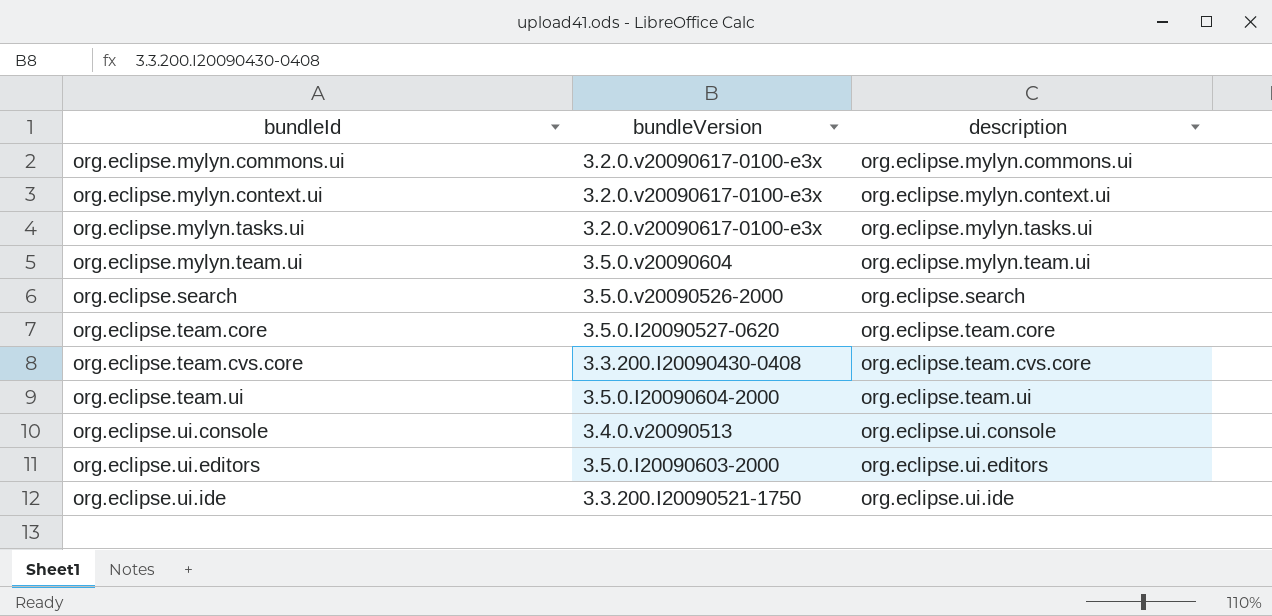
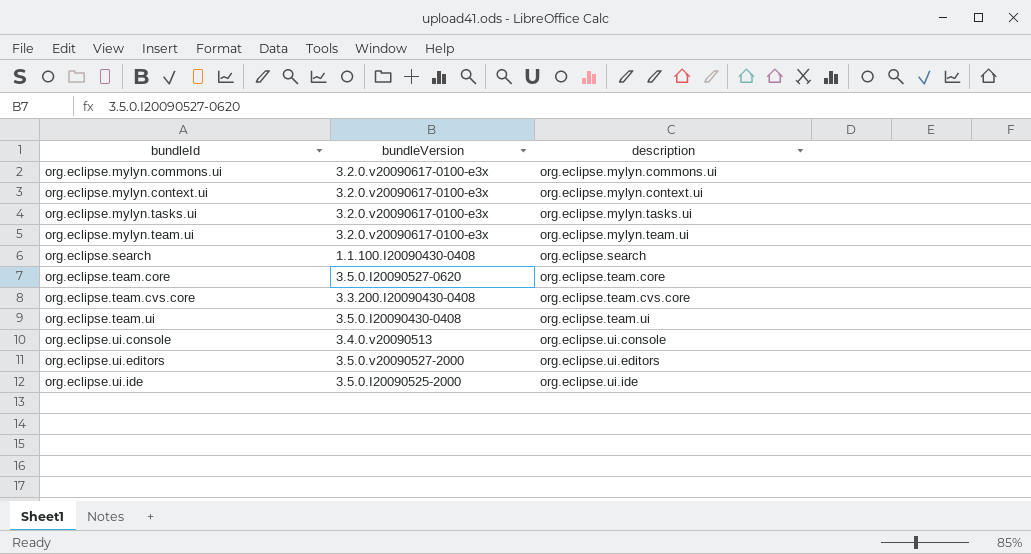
org.eclipse.mylyn.team.ui | bundleVersion: 3.5.0.v20090604 -> 3.2.0.v20090617-0100-e3x
org.eclipse.search | bundleVersion: 3.5.0.v20090526-2000 -> 1.1.100.I20090430-0408
org.eclipse.team.ui | bundleVersion: 3.5.0.I20090604-2000 -> 3.5.0.I20090430-0408
org.eclipse.ui.editors | bundleVersion: 3.5.0.I20090603-2000 -> 3.5.0.v20090527-2000
org.eclipse.ui.ide | bundleVersion: 3.3.200.I20090521-1750 -> 3.5.0.I20090525-2000

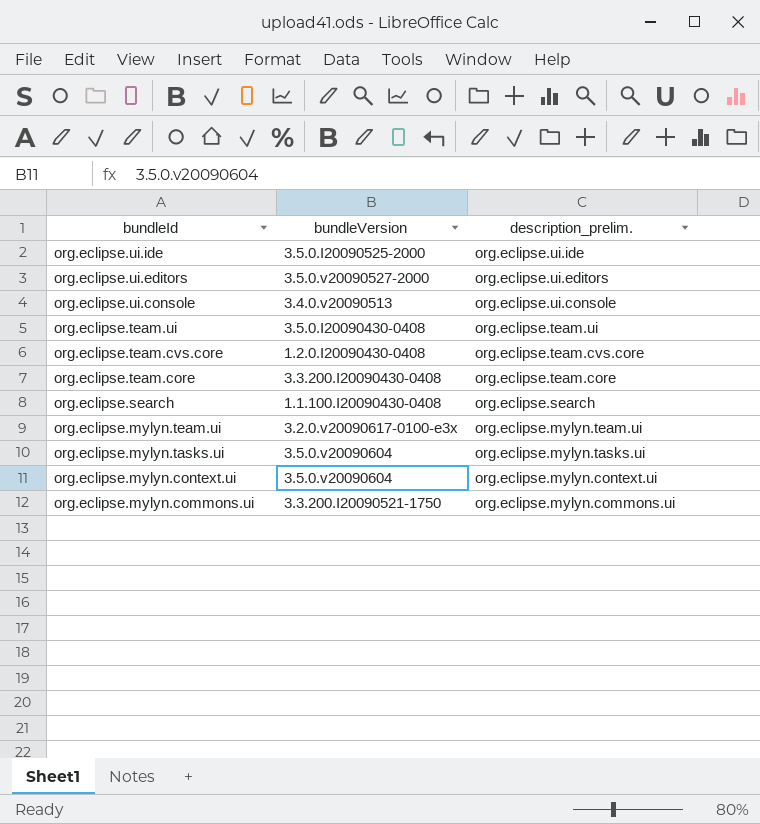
row order: bundleId ascending -> bundleId descending
column name: description -> description_prelim.
org.eclipse.team.cvs.core | bundleVersion: 3.3.200.I20090430-0408 -> 1.2.0.I20090430-0408
org.eclipse.team.core | bundleVersion: 3.5.0.I20090527-0620 -> 3.3.200.I20090430-0408
org.eclipse.mylyn.tasks.ui | bundleVersion: 3.2.0.v20090617-0100-e3x -> 3.5.0.v20090604
org.eclipse.mylyn.context.ui | bundleVersion: 3.2.0.v20090617-0100-e3x -> 3.5.0.v20090604
org.eclipse.mylyn.commons.ui | bundleVersion: 3.2.0.v20090617-0100-e3x -> 3.3.200.I20090521-1750

